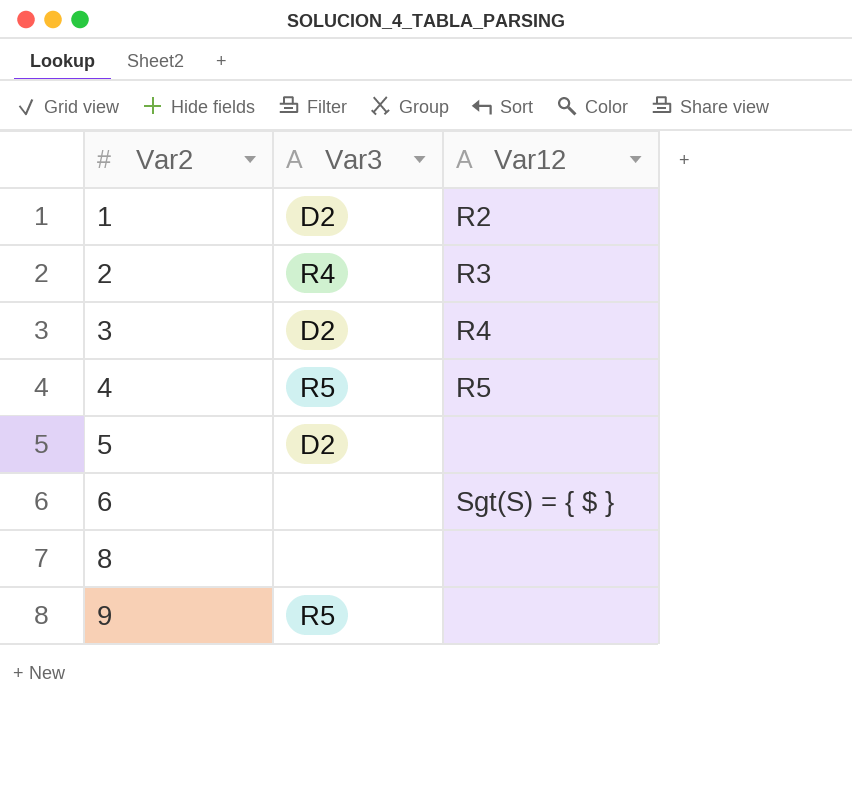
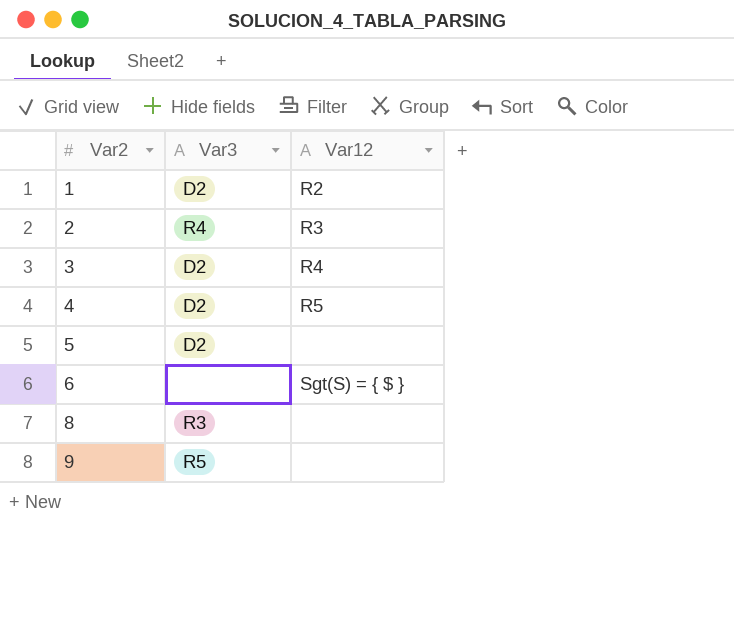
4 | Var3: R5 -> D2
8 | Var3: none -> R3

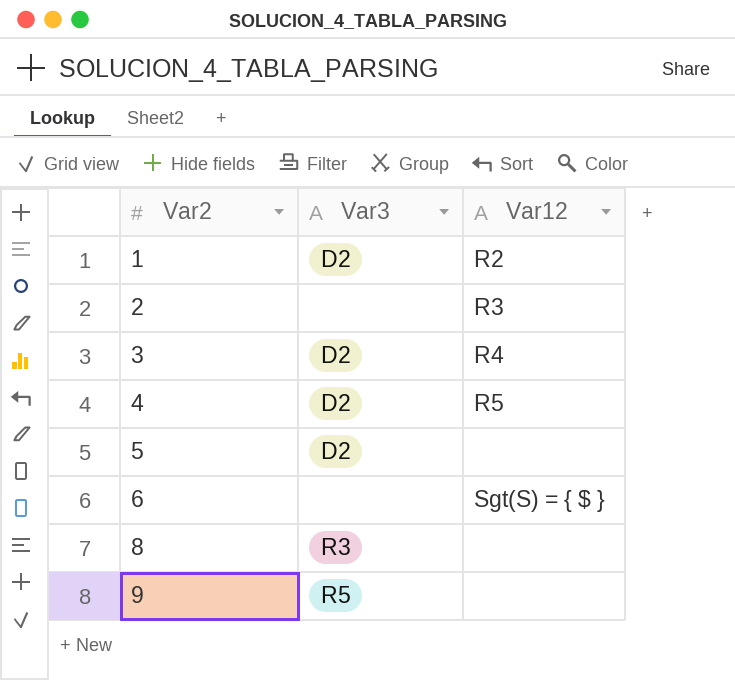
2 | Var3: R4 -> none

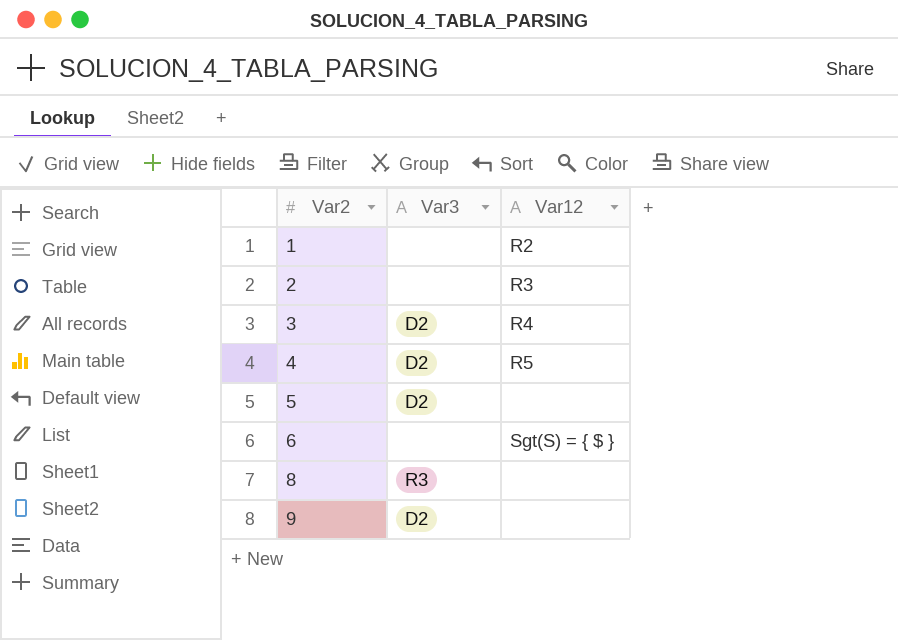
1 | Var3: D2 -> none
9 | Var3: R5 -> D2

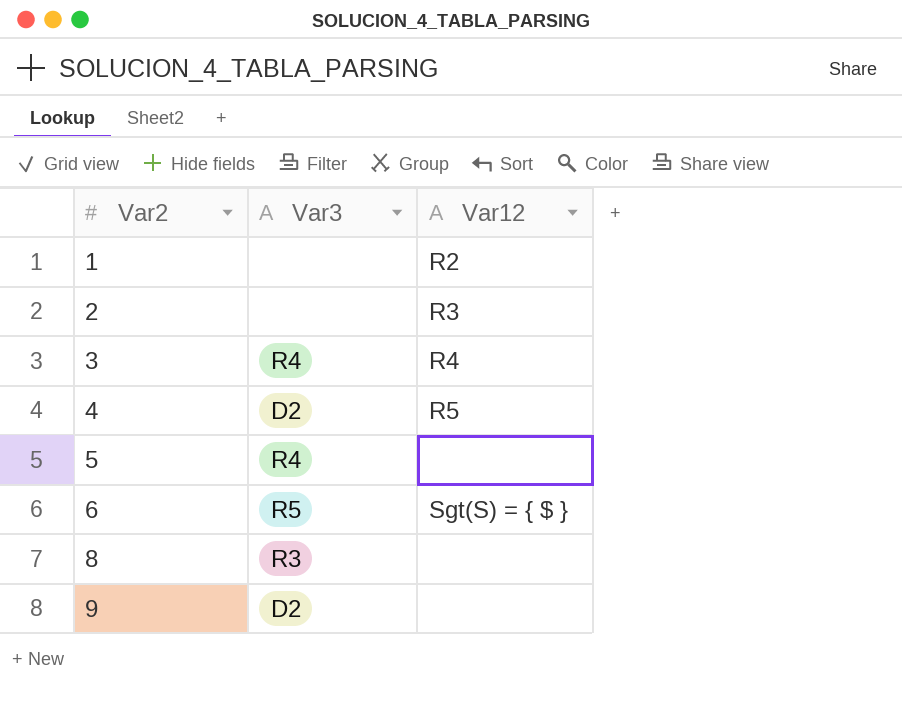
3 | Var3: D2 -> R4
5 | Var3: D2 -> R4
6 | Var3: none -> R5

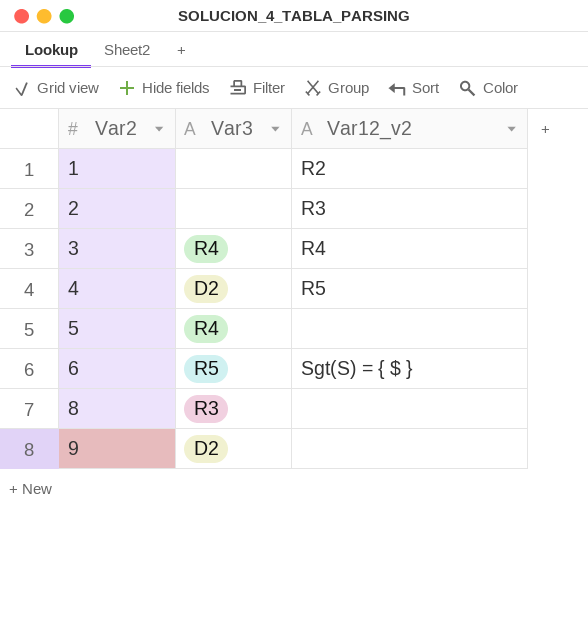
column name: Var12 -> Var12_v2

